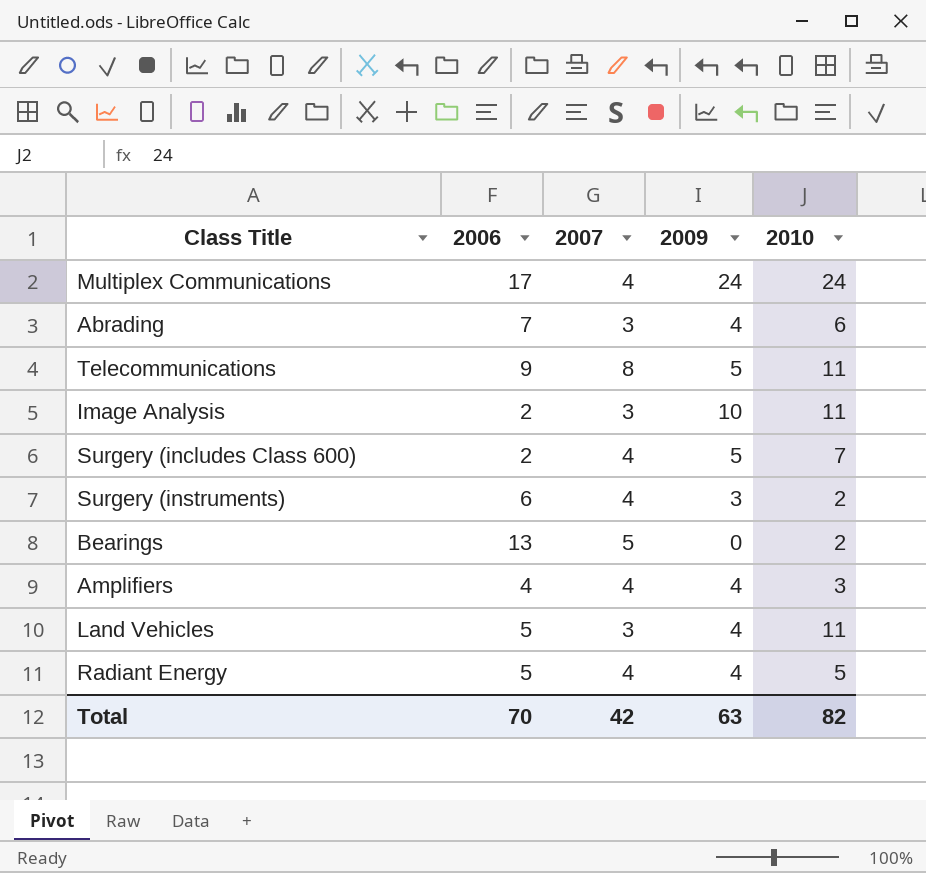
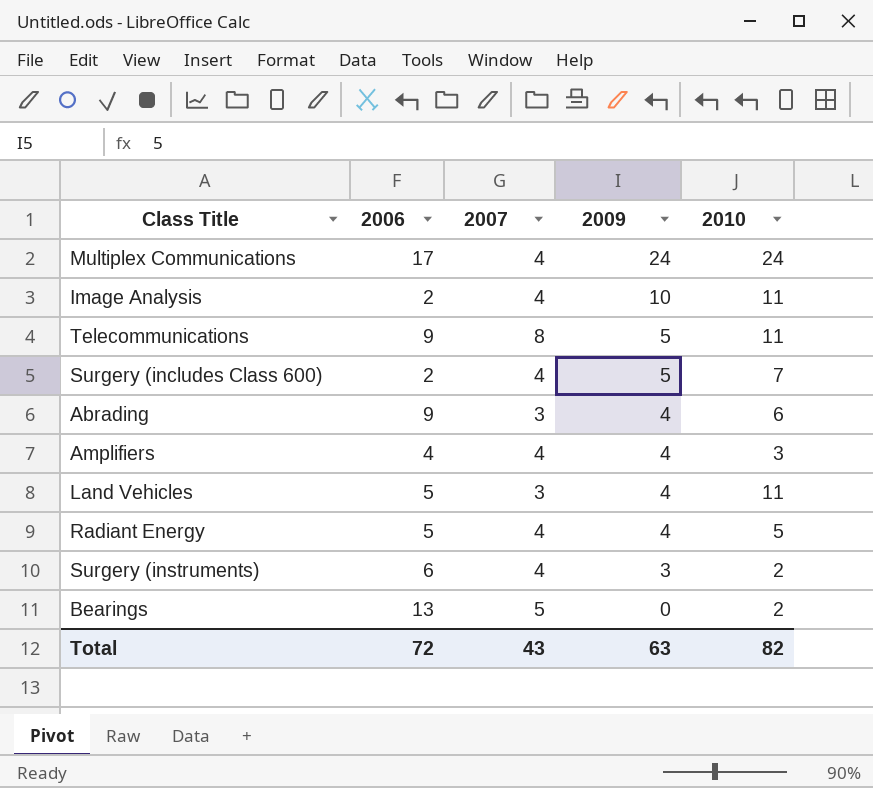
row order: none -> 2009 descending
Image Analysis | 2007: 3 -> 4
Abrading | 2006: 7 -> 9
Total | 2006: 70 -> 72
Total | 2007: 42 -> 43

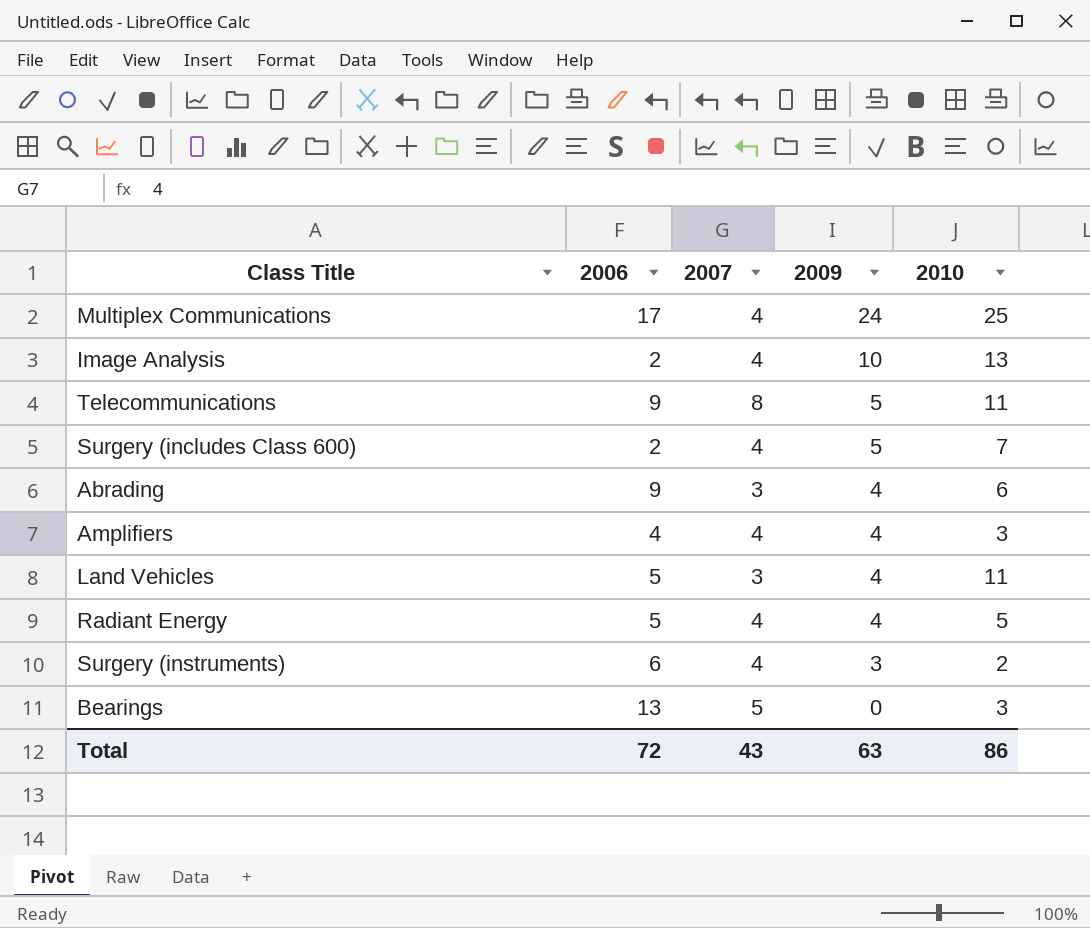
Multiplex Communications | 2010: 24 -> 25
Image Analysis | 2010: 11 -> 13
Bearings | 2010: 2 -> 3
Total | 2010: 82 -> 86

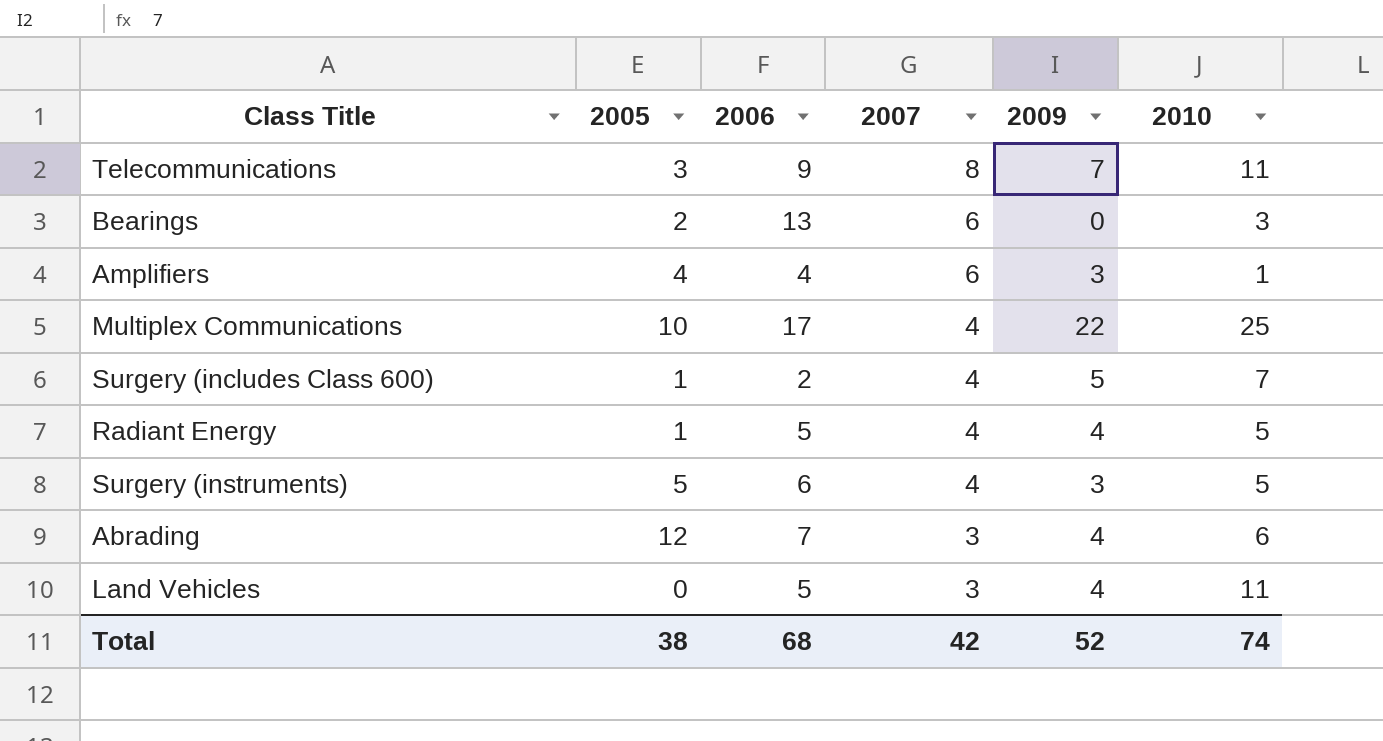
row order: 2009 descending -> 2007 descending
column 2005 | position: none -> 2
row Image Analysis: 2 | 4 | 10 | 13 -> none
Telecommunications | 2009: 5 -> 7
Bearings | 2007: 5 -> 6
Amplifiers | 2007: 4 -> 6
Amplifiers | 2009: 4 -> 3
Amplifiers | 2010: 3 -> 1
Multiplex Communications | 2009: 24 -> 22
Surgery (instruments) | 2010: 2 -> 5
Abrading | 2006: 9 -> 7
Total | 2006: 72 -> 68
Total | 2007: 43 -> 42
Total | 2009: 63 -> 52
Total | 2010: 86 -> 74

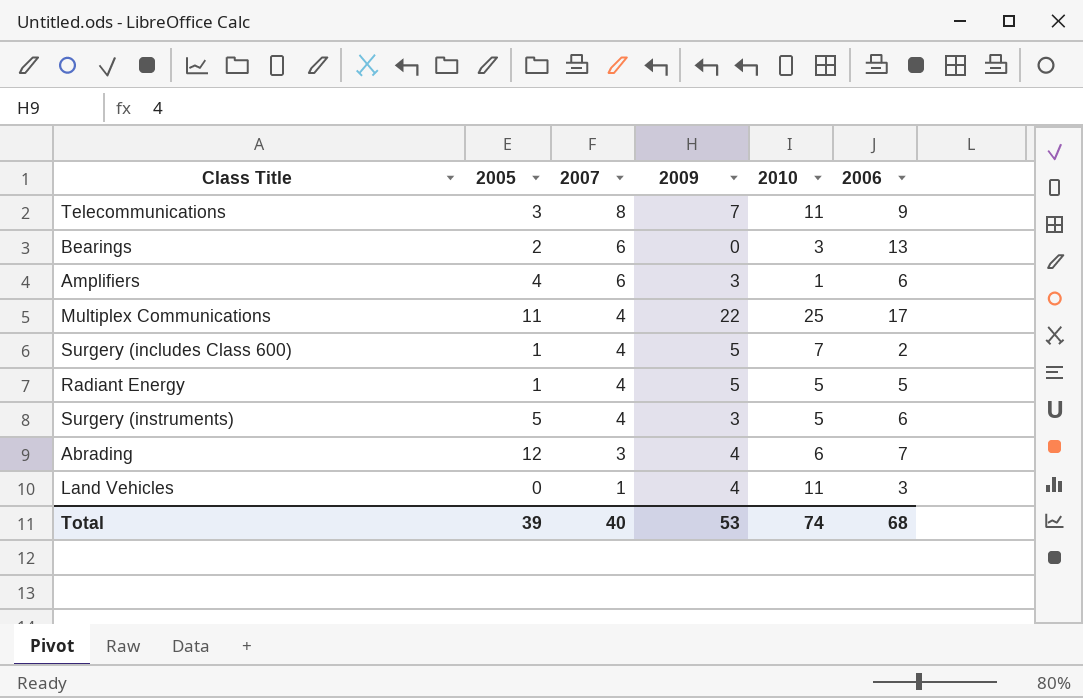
column 2006 | position: 3 -> 6
Amplifiers | 2006: 4 -> 6
Multiplex Communications | 2005: 10 -> 11
Radiant Energy | 2009: 4 -> 5
Land Vehicles | 2007: 3 -> 1
Land Vehicles | 2006: 5 -> 3
Total | 2005: 38 -> 39
Total | 2007: 42 -> 40
Total | 2009: 52 -> 53

